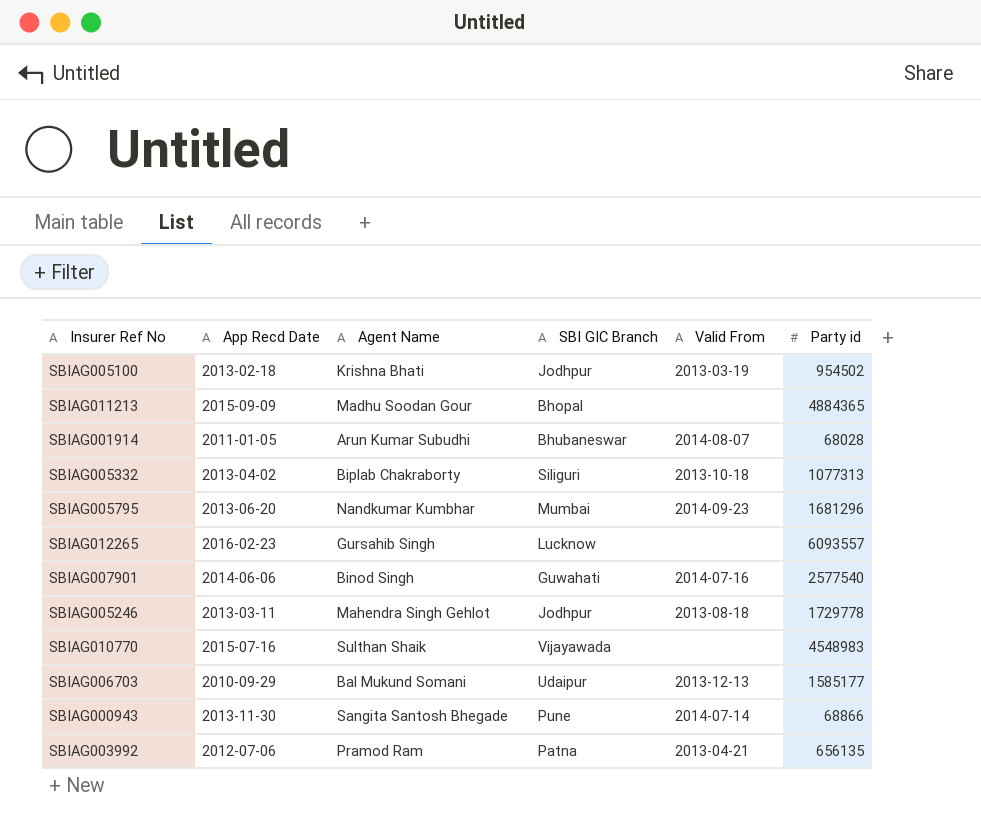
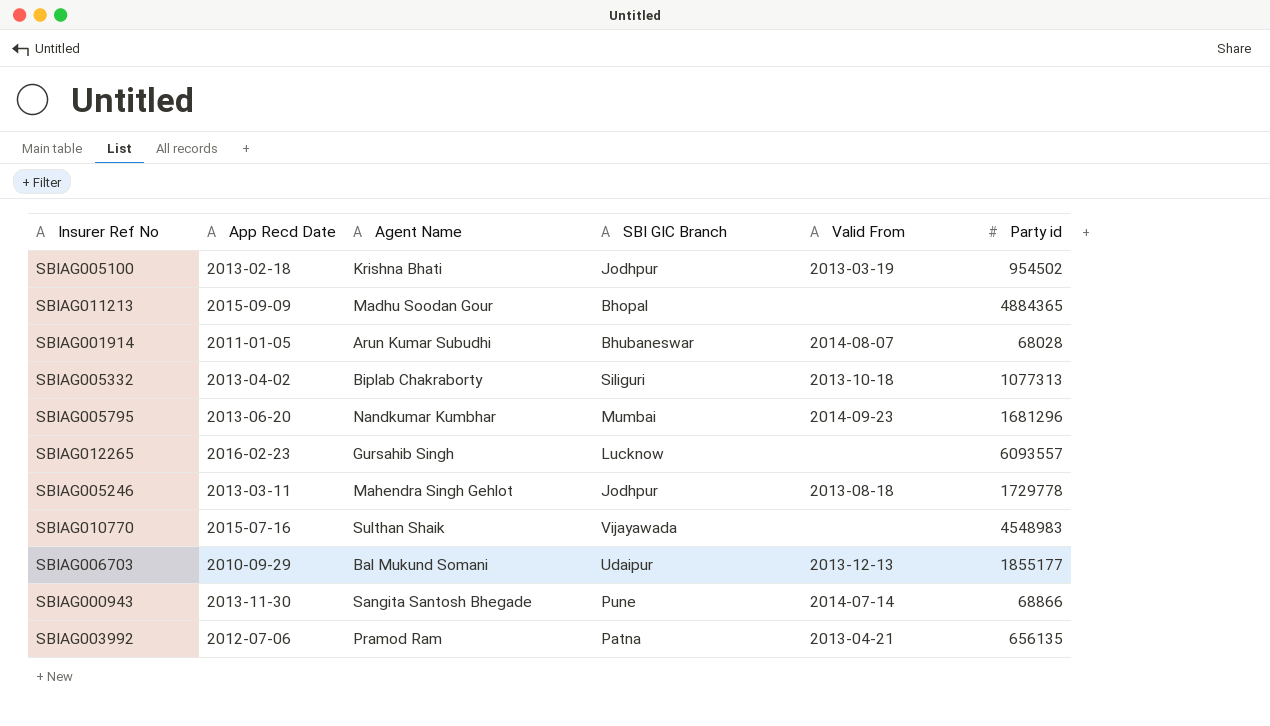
row SBIAG007901: 2014-06-06 | Binod Singh | Guwahati | 2014-07-16 | 2577540 -> none
SBIAG006703 | Party id: 1585177 -> 1855177

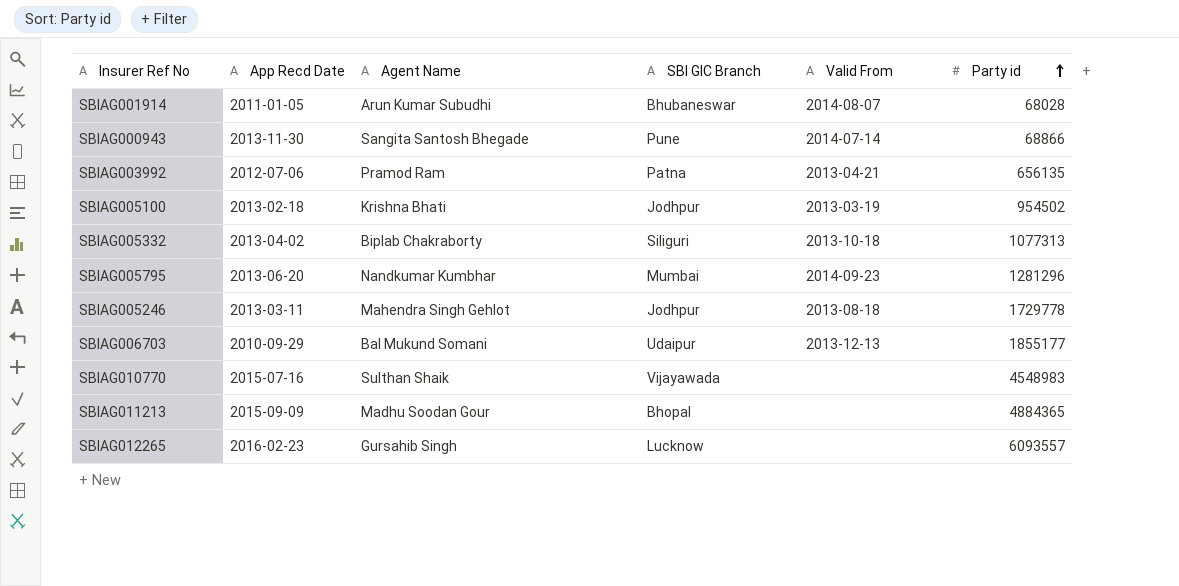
row order: none -> Party id ascending
SBIAG005795 | Party id: 1681296 -> 1281296

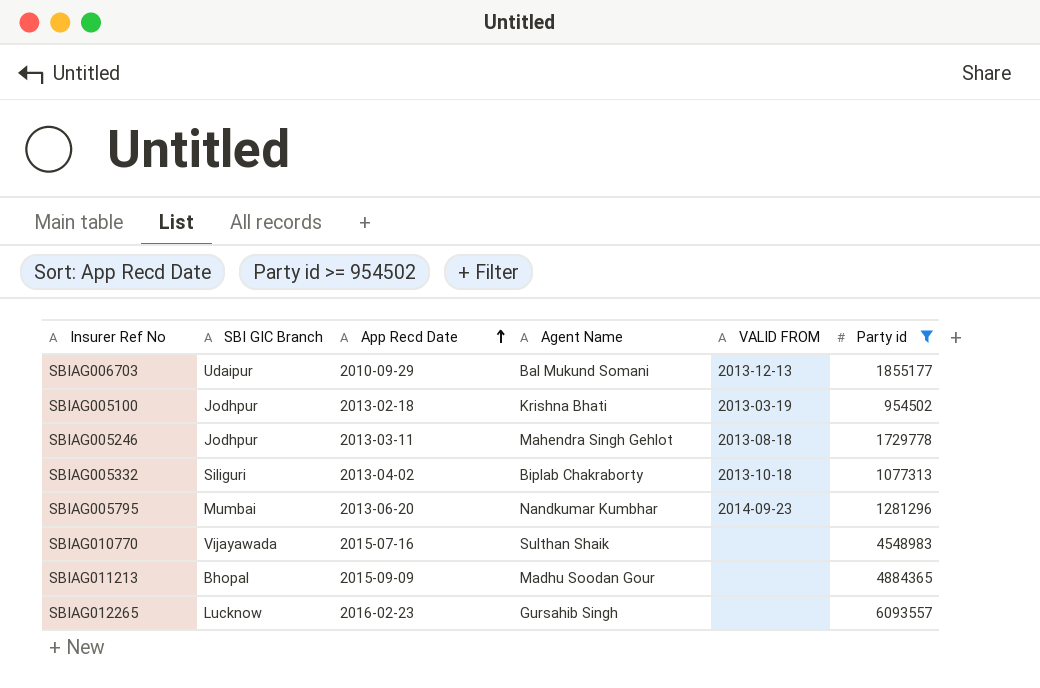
filter: none -> Party id >= 954502
row order: Party id ascending -> App Recd Date ascending
column SBI GIC Branch | position: 4 -> 2
column name: Valid From -> VALID FROM

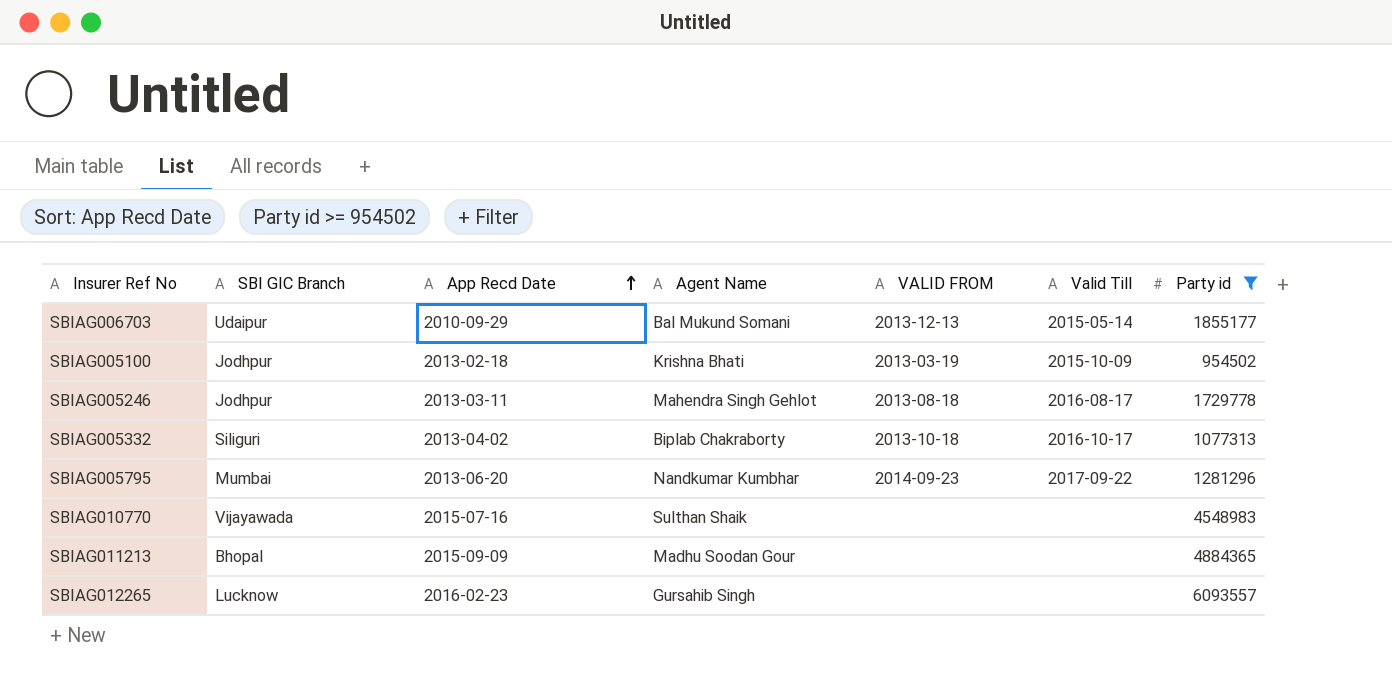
column Valid Till | position: none -> 6

